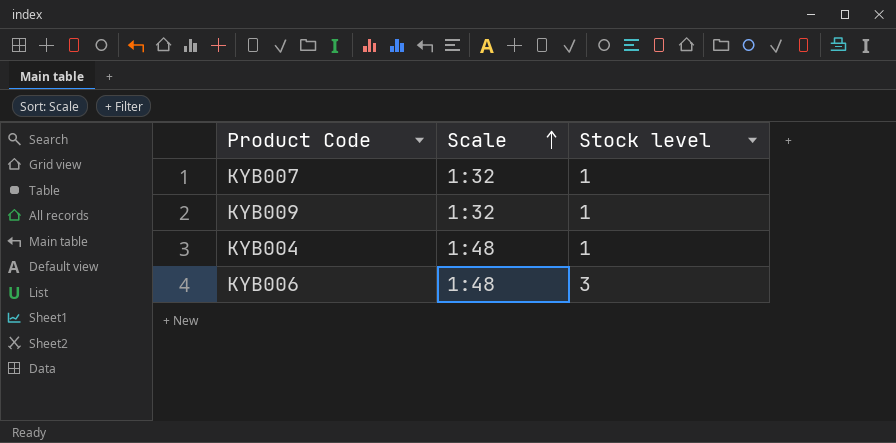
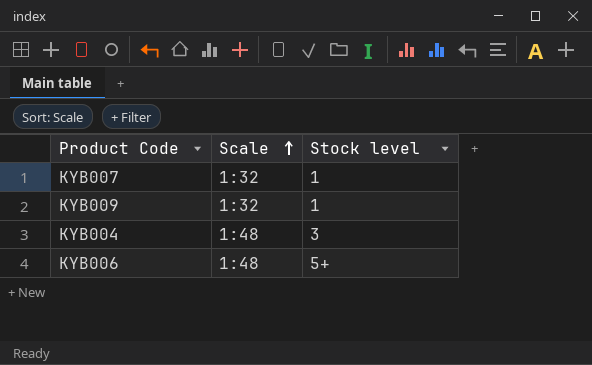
KYB004 | Stock level: 1 -> 3
KYB006 | Stock level: 3 -> 5+

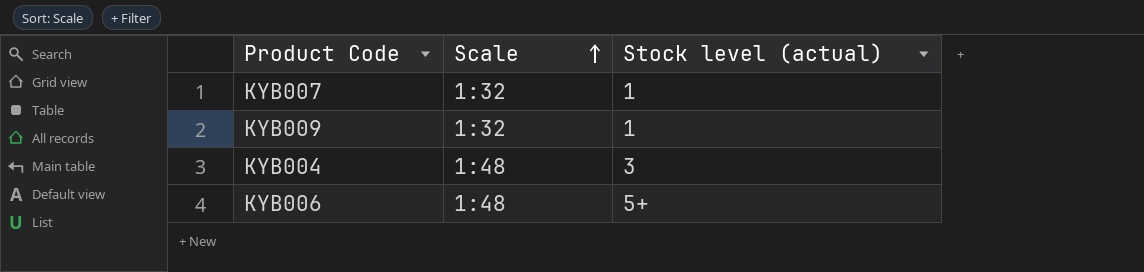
column name: Stock level -> Stock level (actual)

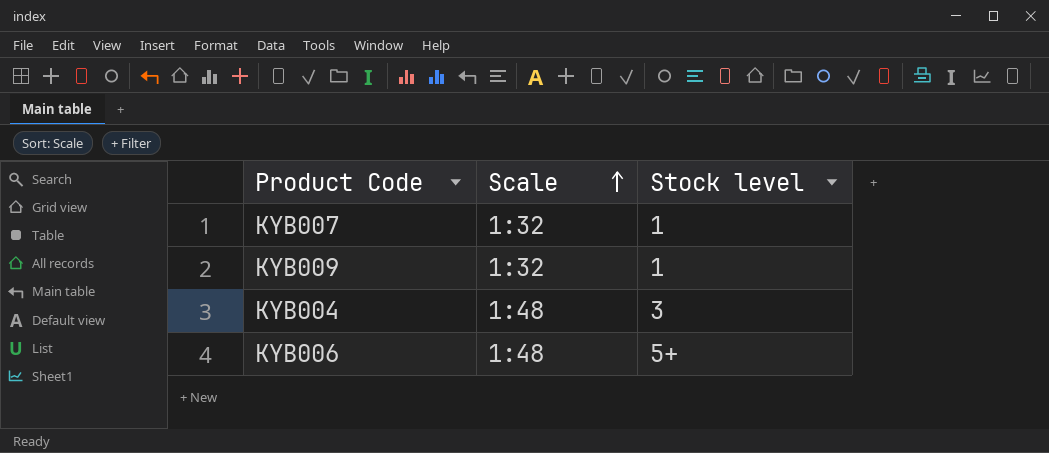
column name: Stock level (actual) -> Stock level

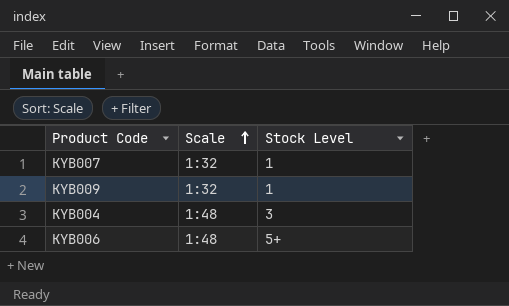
column name: Stock level -> Stock Level

